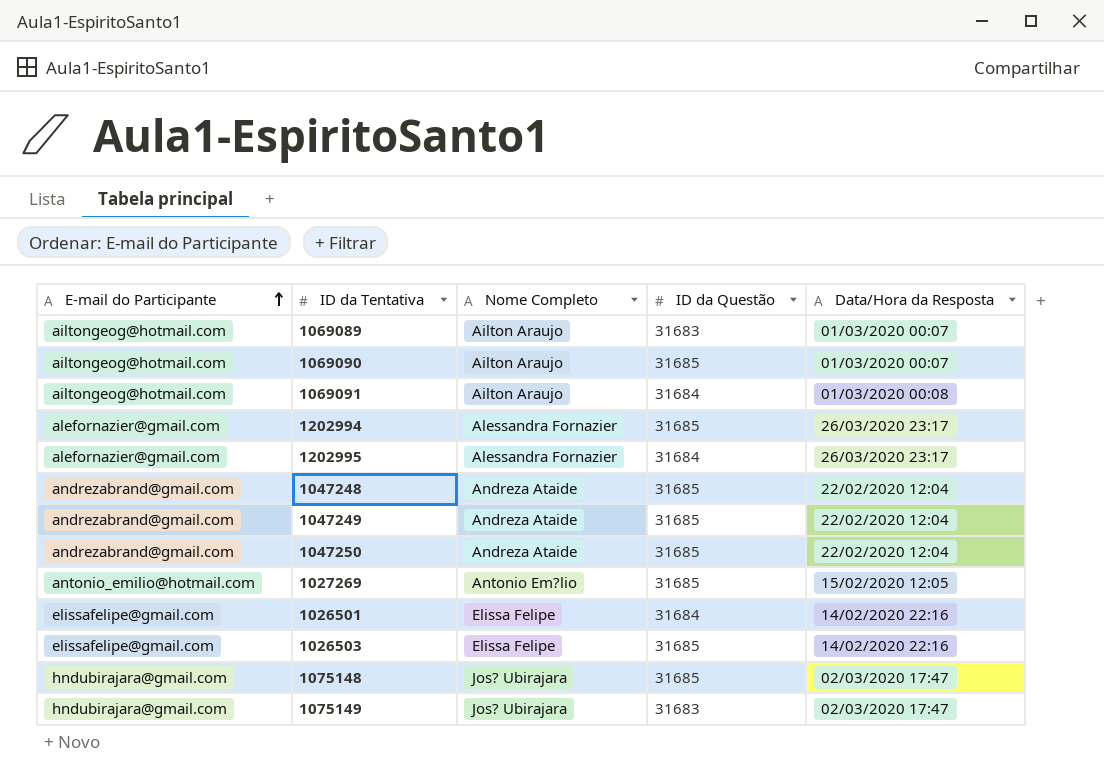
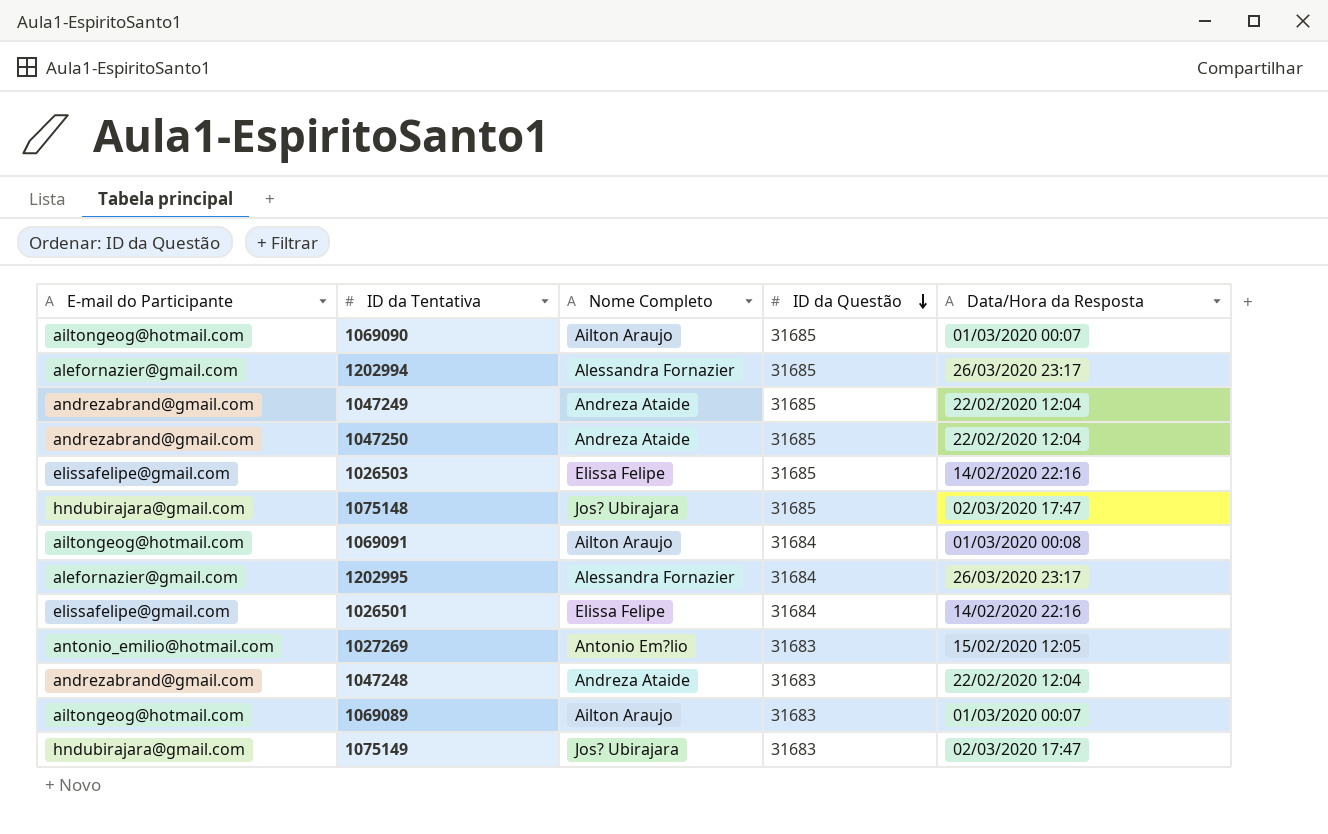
row order: E-mail do Participante ascending -> ID da Questão descending
1027269 | ID da Questão: 31685 -> 31683
1047248 | ID da Questão: 31685 -> 31683

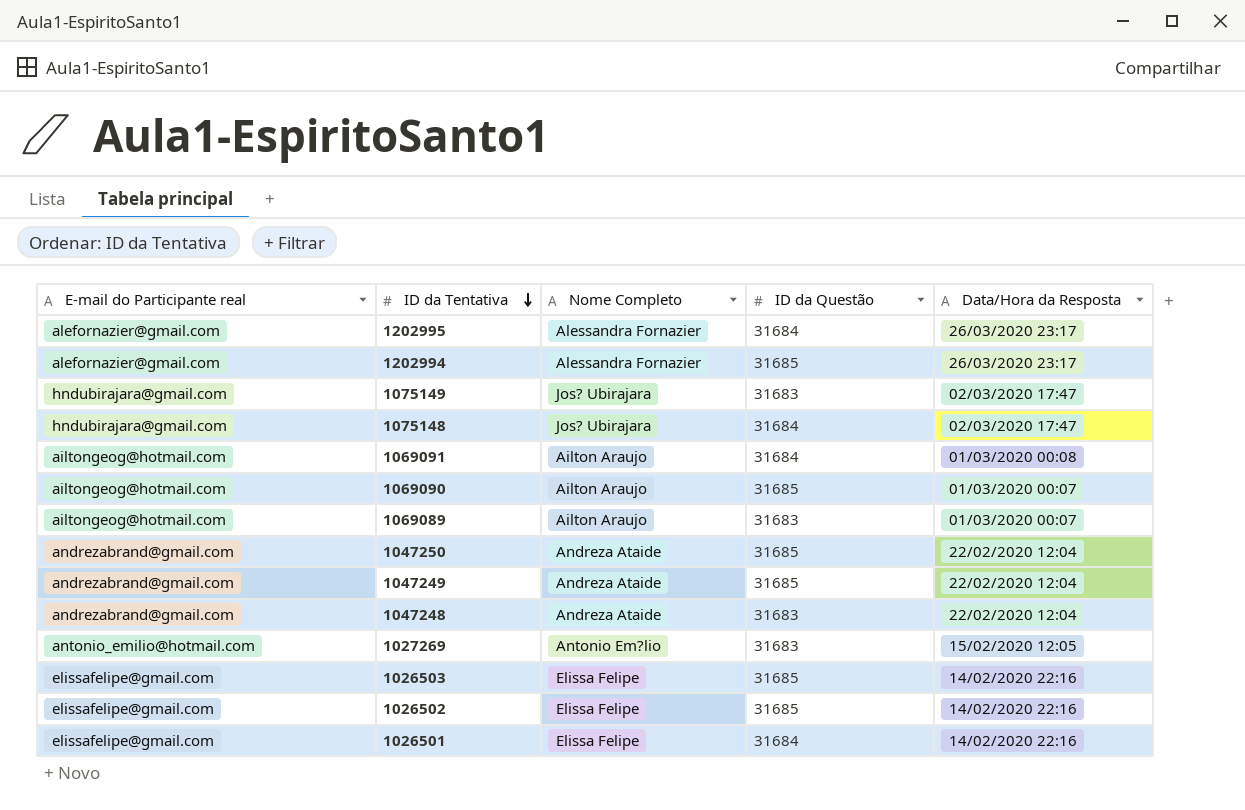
row order: ID da Questão descending -> ID da Tentativa descending
column name: E-mail do Participante -> E-mail do Participante real
1075148 | ID da Questão: 31685 -> 31684
row 1026502: none -> elissafelipe@gmail.com | Elissa Felipe | 31685 | 14/02/2020 22:16

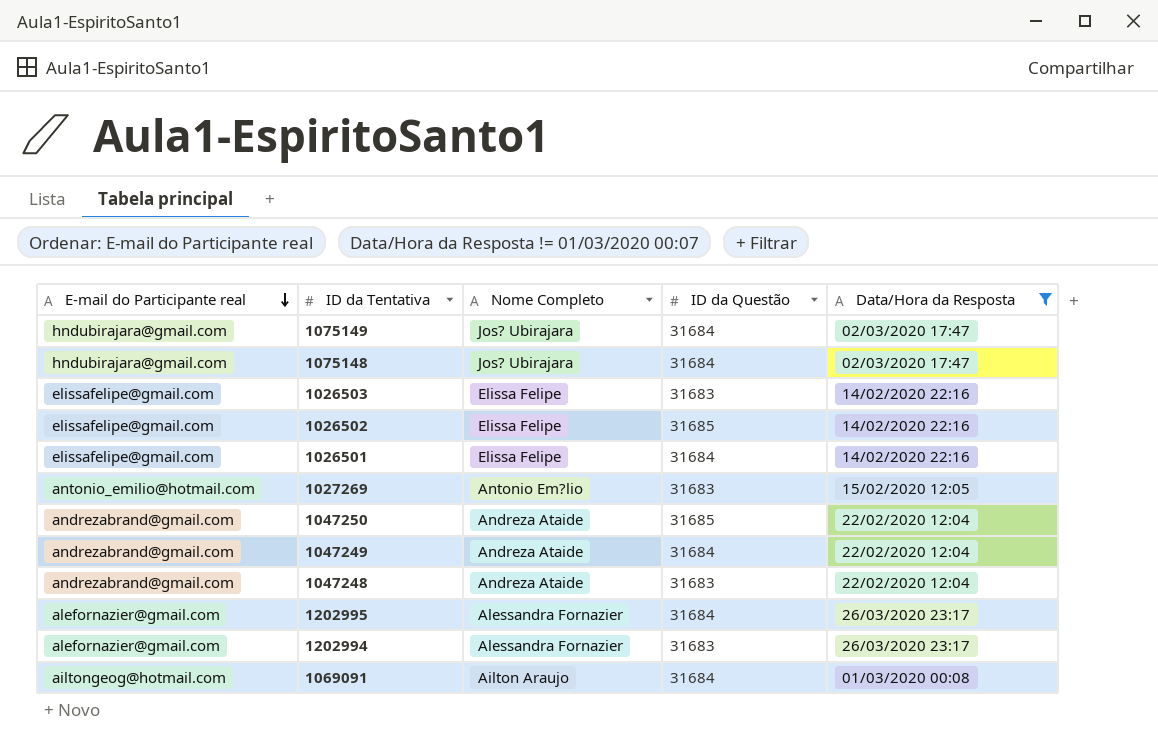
filter: none -> Data/Hora da Resposta != 01/03/2020 00:07
row order: ID da Tentativa descending -> E-mail do Participante real descending
1075149 | ID da Questão: 31683 -> 31684
1026503 | ID da Questão: 31685 -> 31683
1047249 | ID da Questão: 31685 -> 31684
1202994 | ID da Questão: 31685 -> 31683

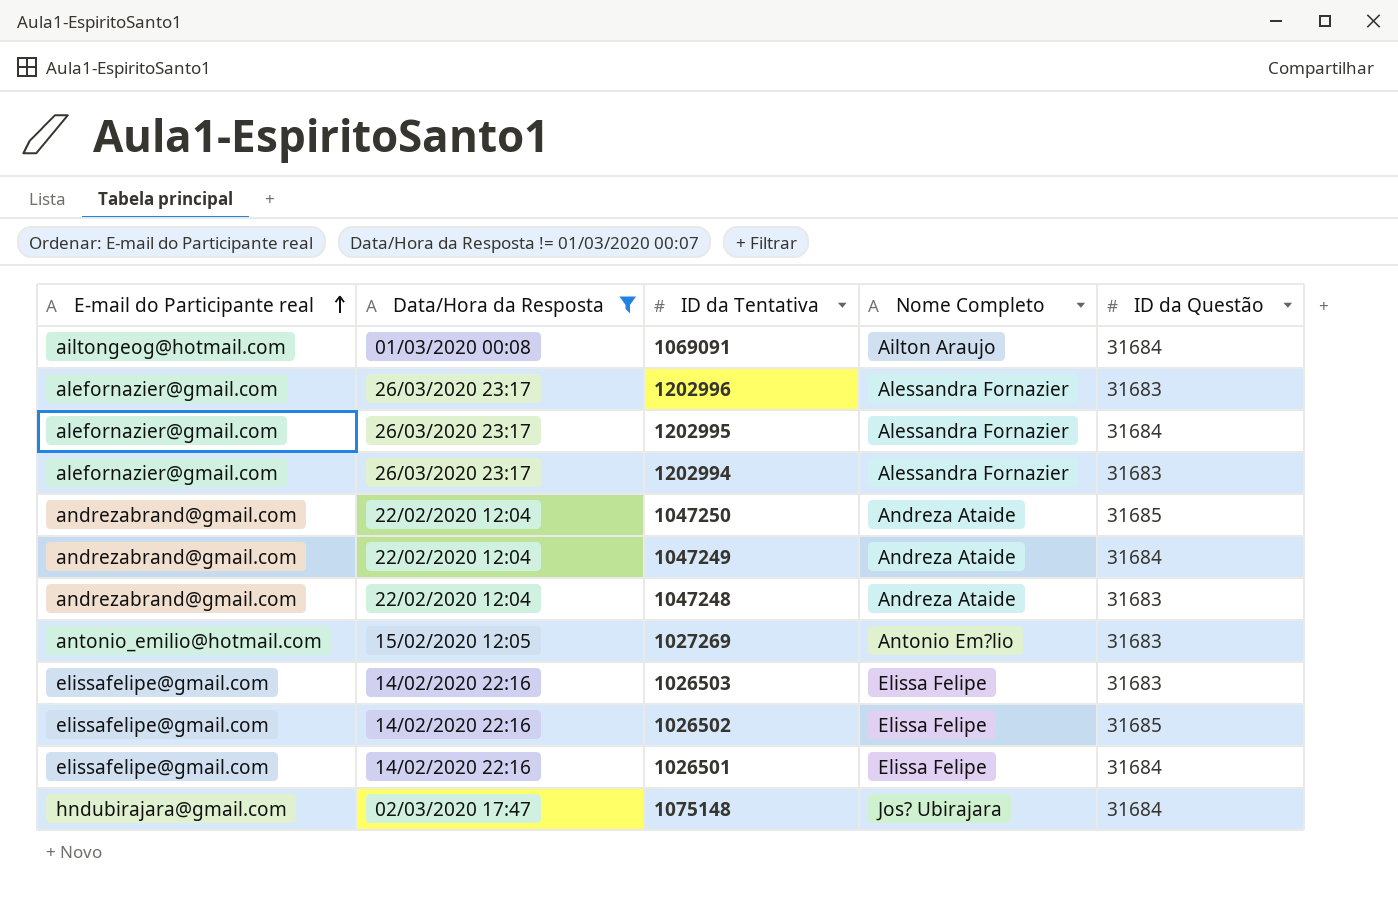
row order: E-mail do Participante real descending -> E-mail do Participante real ascending
column Data/Hora da Resposta | position: 5 -> 2
row 1075149: hndubirajara@gmail.com | Jos? Ubirajara | 31684 | 02/03/2020 17:47 -> none
row 1202996: none -> alefornazier@gmail.com | 26/03/2020 23:17 | Alessandra Fornazier | 31683

